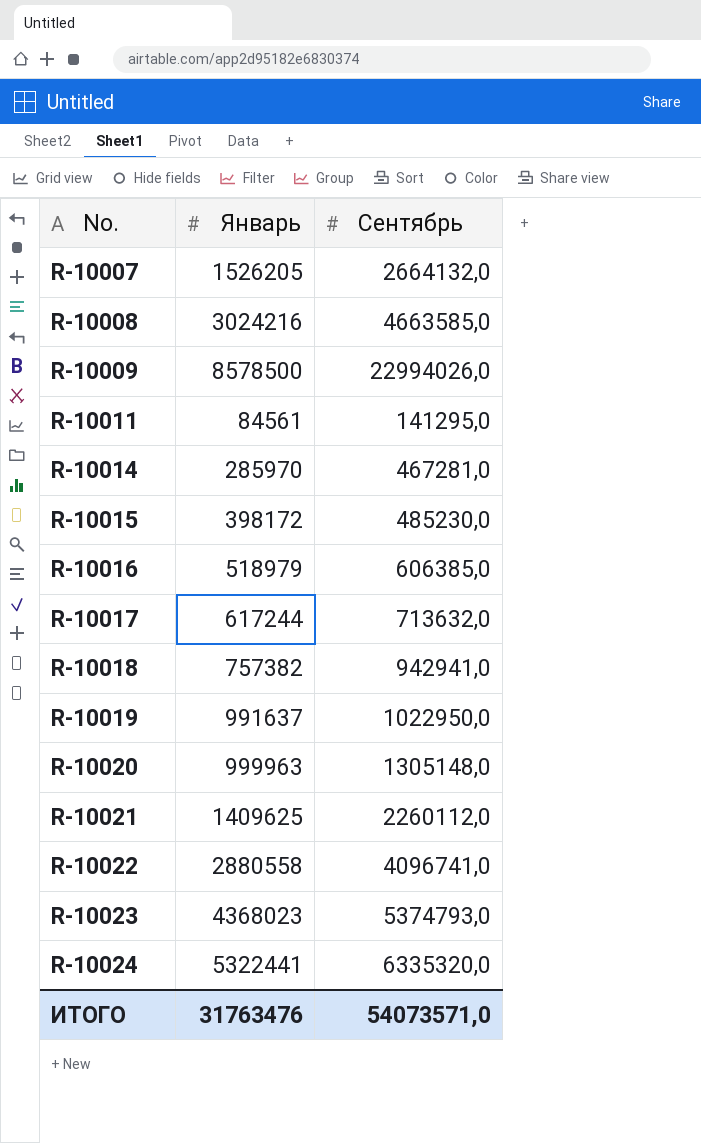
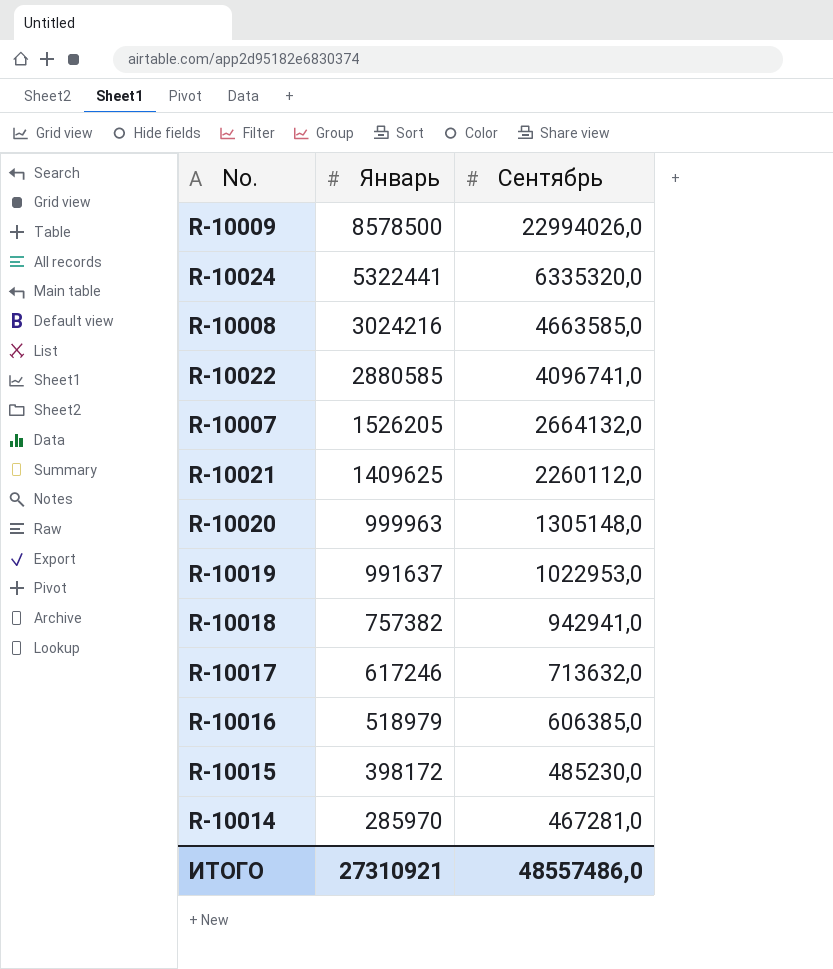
row order: No. ascending -> Январь descending
row R-10011: 84561 | 141295,0 -> none
row R-10023: 4368023 | 5374793,0 -> none
R-10022 | Январь: 2880558 -> 2880585
R-10019 | Сентябрь: 1022950,0 -> 1022953,0
R-10017 | Январь: 617244 -> 617246
ИТОГО | Январь: 31763476 -> 27310921
ИТОГО | Сентябрь: 54073571,0 -> 48557486,0

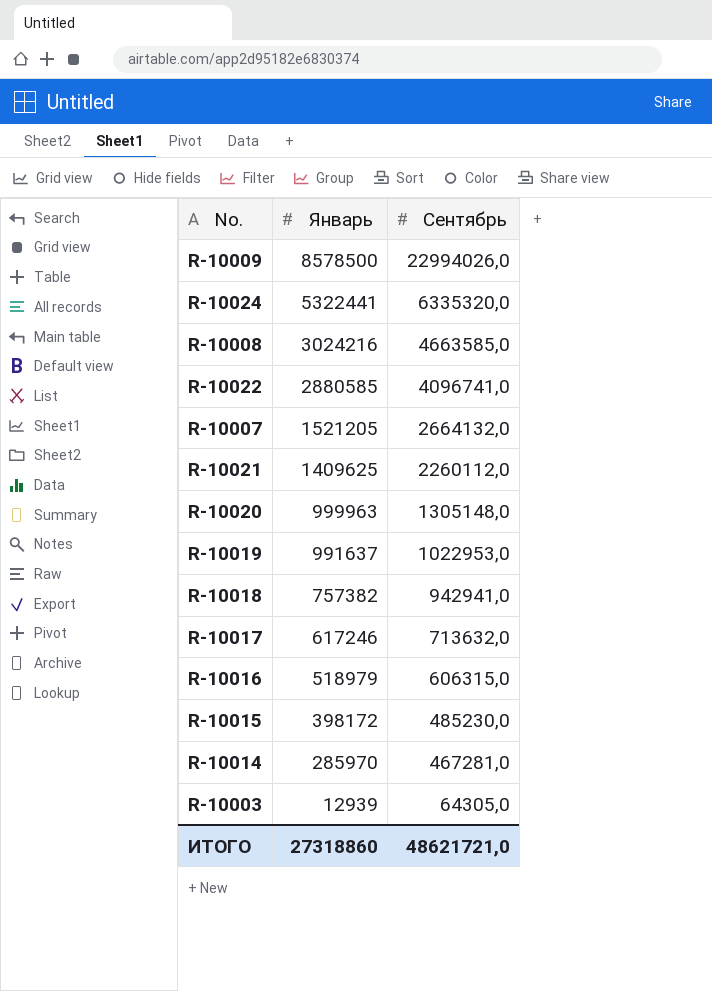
R-10007 | Январь: 1526205 -> 1521205
R-10016 | Сентябрь: 606385,0 -> 606315,0
row R-10003: none -> 12939 | 64305,0
ИТОГО | Январь: 27310921 -> 27318860
ИТОГО | Сентябрь: 48557486,0 -> 48621721,0

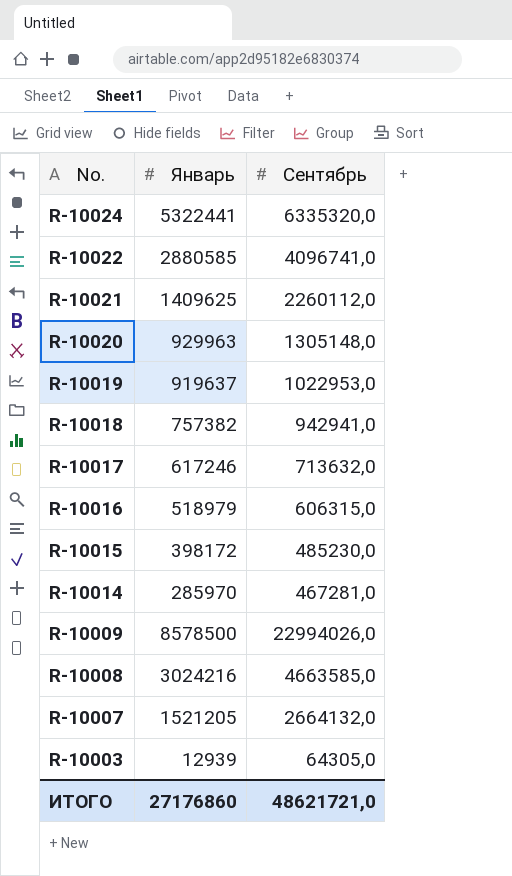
row order: Январь descending -> No. descending
R-10020 | Январь: 999963 -> 929963
R-10019 | Январь: 991637 -> 919637
ИТОГО | Январь: 27318860 -> 27176860

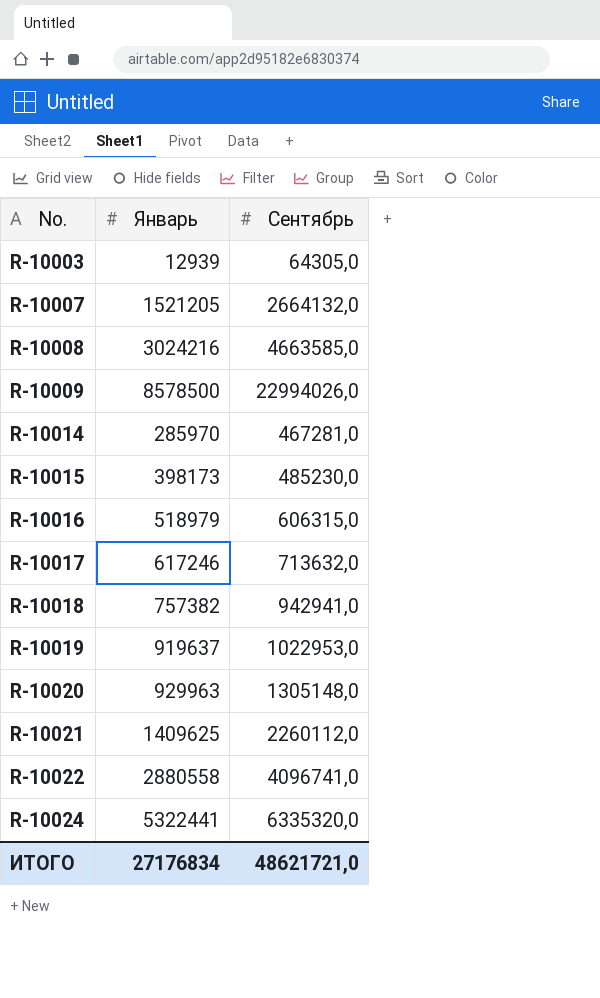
row order: No. descending -> No. ascending
R-10015 | Январь: 398172 -> 398173
R-10022 | Январь: 2880585 -> 2880558
ИТОГО | Январь: 27176860 -> 27176834

